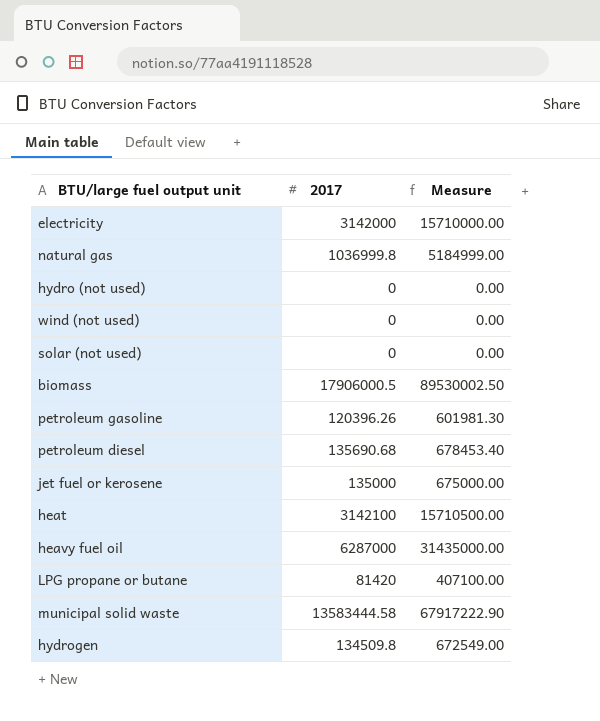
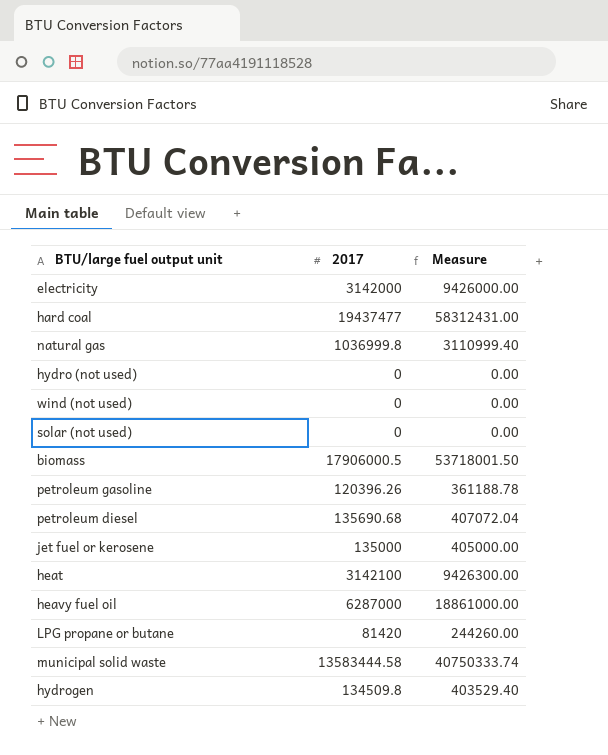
column Measure | formula: [2017] * 5 -> [2017] * 3
row hard coal: none -> 19437477 | 58312431.00

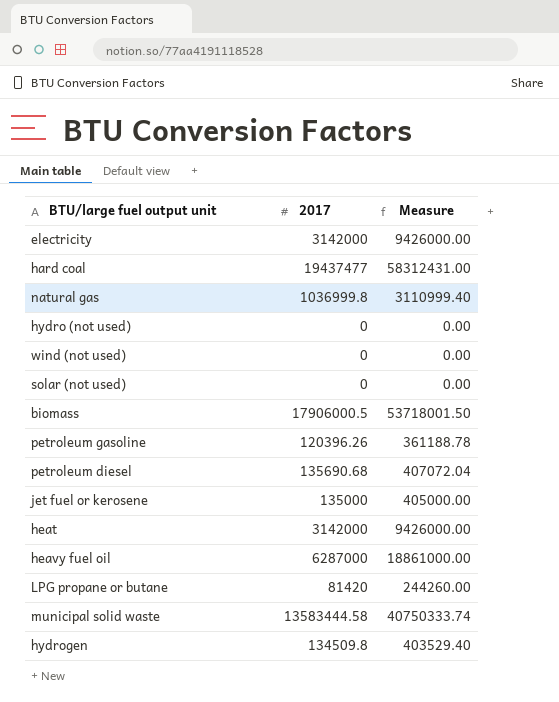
heat | 2017: 3142100 -> 3142000
heat | Measure: 9426300.00 -> 9426000.00

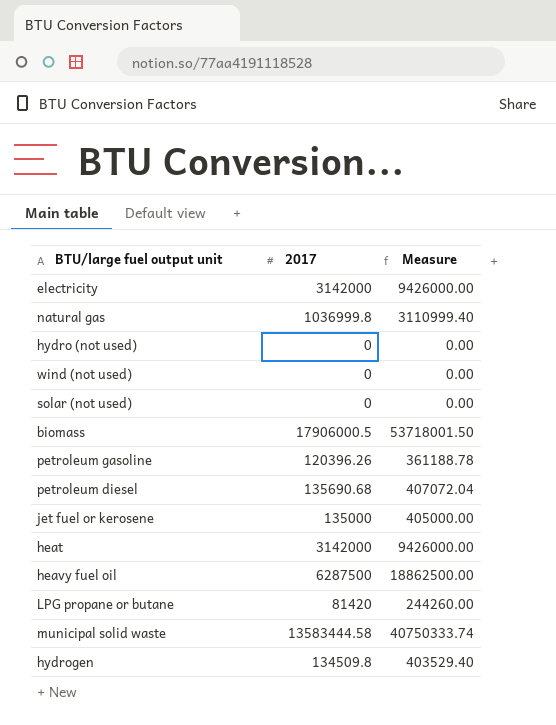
row hard coal: 19437477 | 58312431.00 -> none
heavy fuel oil | 2017: 6287000 -> 6287500
heavy fuel oil | Measure: 18861000.00 -> 18862500.00

